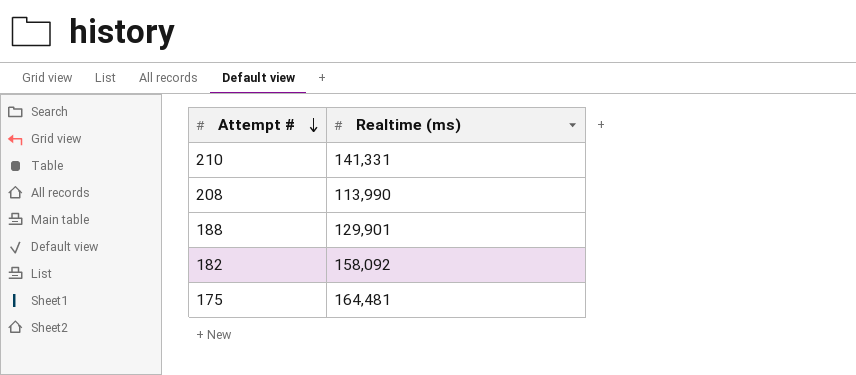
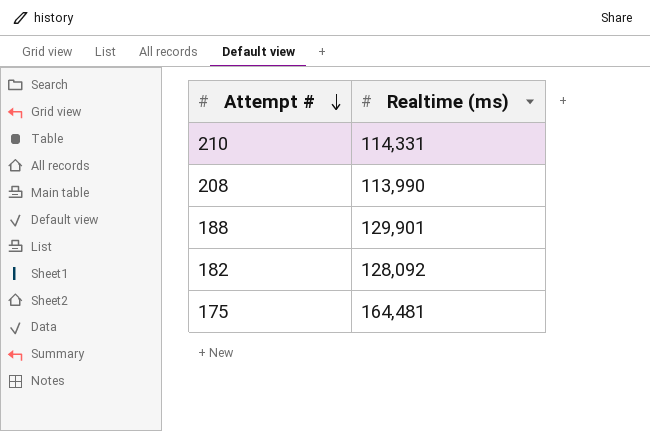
210 | Realtime (ms): 141,331 -> 114,331
182 | Realtime (ms): 158,092 -> 128,092

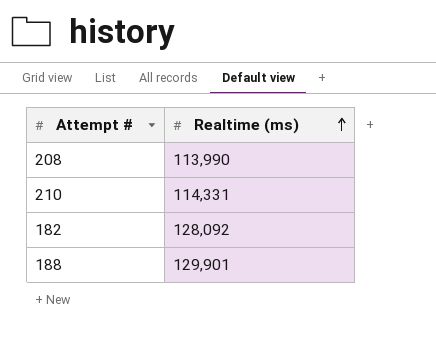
row order: Attempt # descending -> Realtime (ms) ascending
row 175: 164,481 -> none

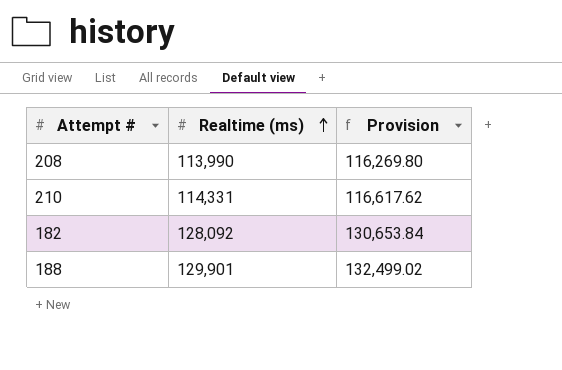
column Provision | formula: none -> [Realtime (ms)] * 1.02

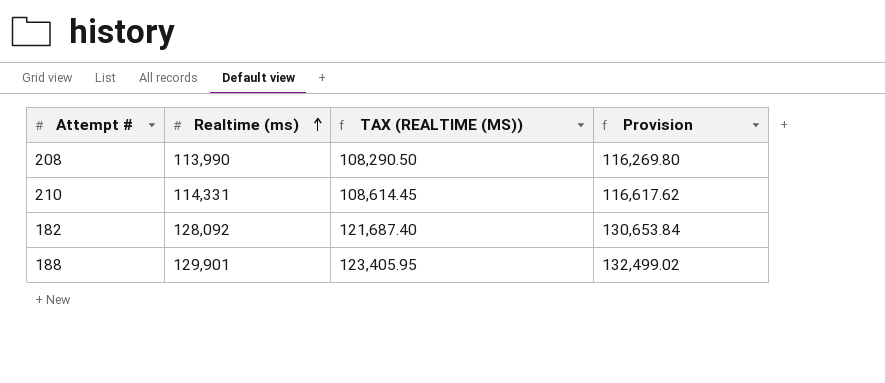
column TAX (REALTIME (MS)) | formula: none -> [Realtime (ms)] * 0.95

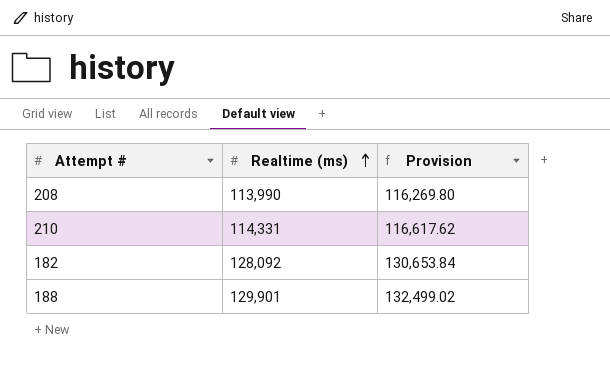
column TAX (REALTIME (MS)) | formula: [Realtime (ms)] * 0.95 -> none

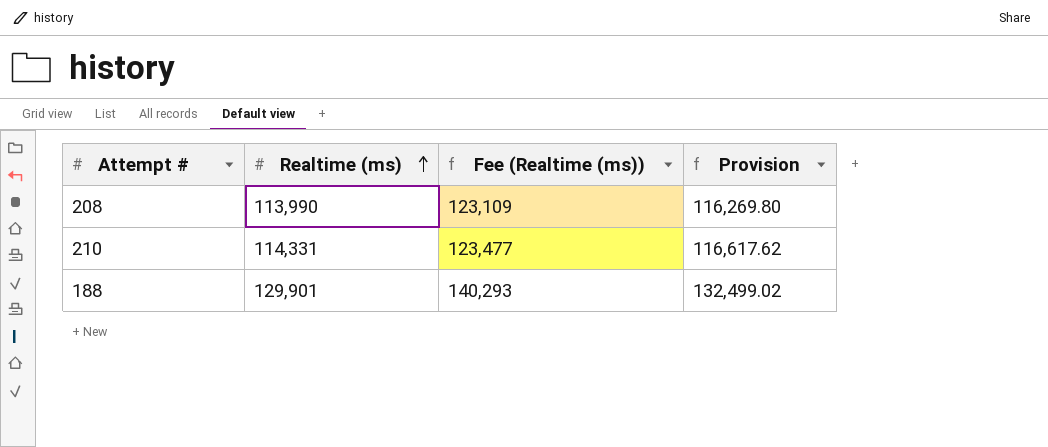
column Fee (Realtime (ms)) | formula: none -> [Realtime (ms)] * 1.08
row 182: 128,092 | 130,653.84 -> none

